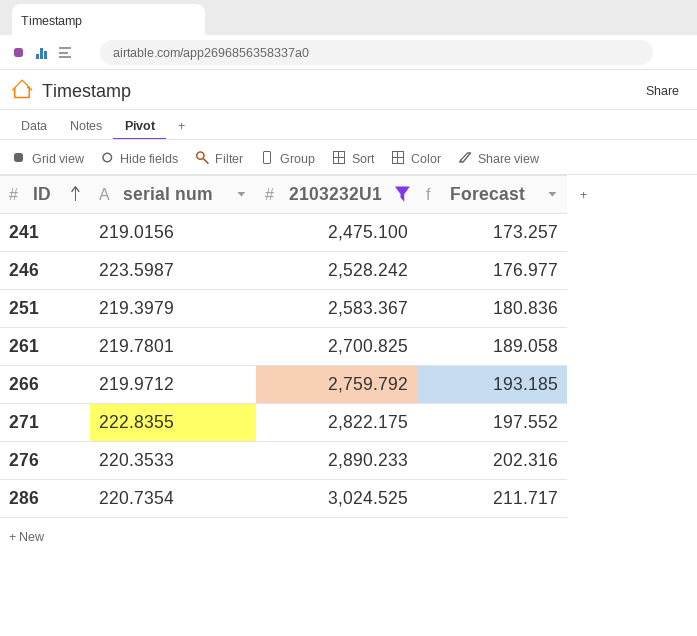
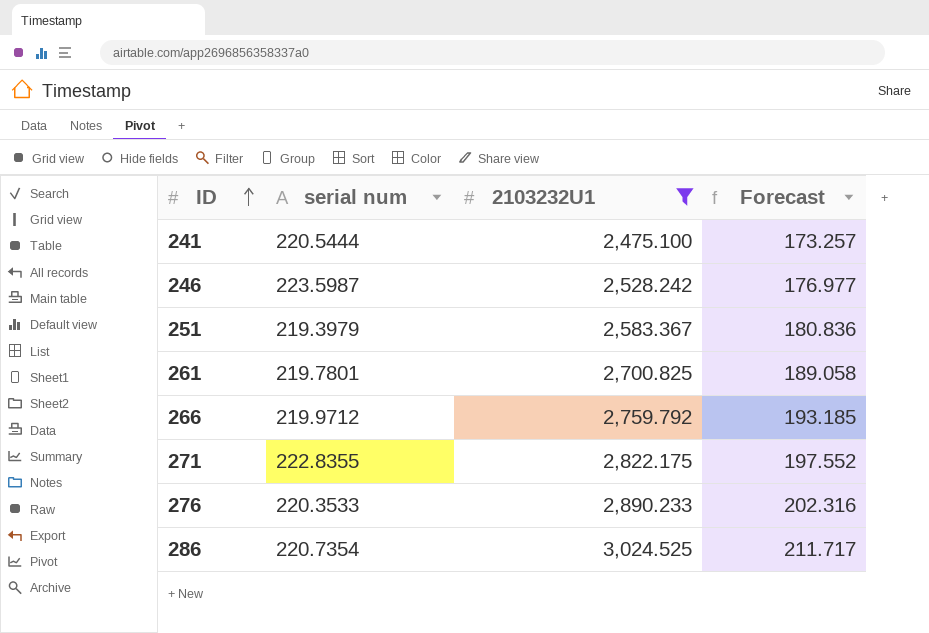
241 | serial num: 219.0156 -> 220.5444

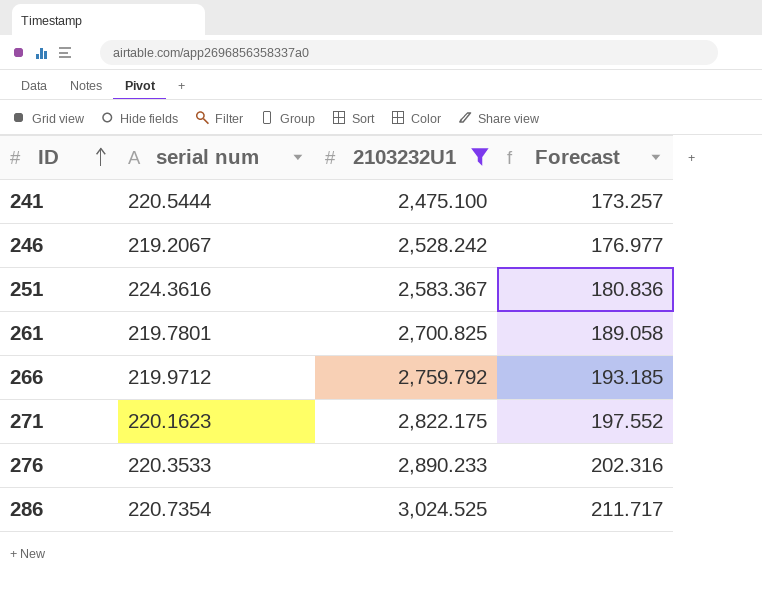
246 | serial num: 223.5987 -> 219.2067
251 | serial num: 219.3979 -> 224.3616
271 | serial num: 222.8355 -> 220.1623

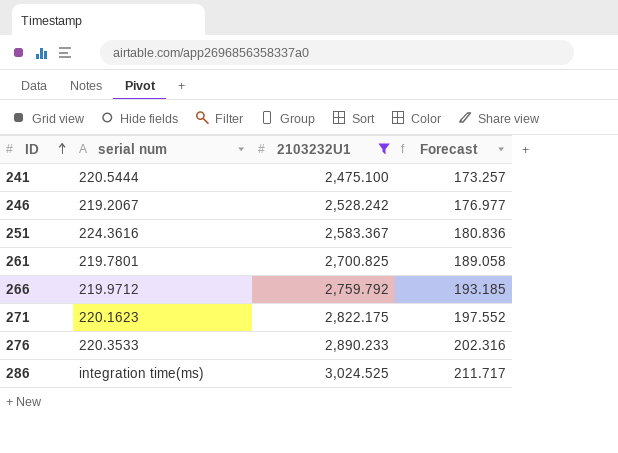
286 | serial num: 220.7354 -> integration time(ms)

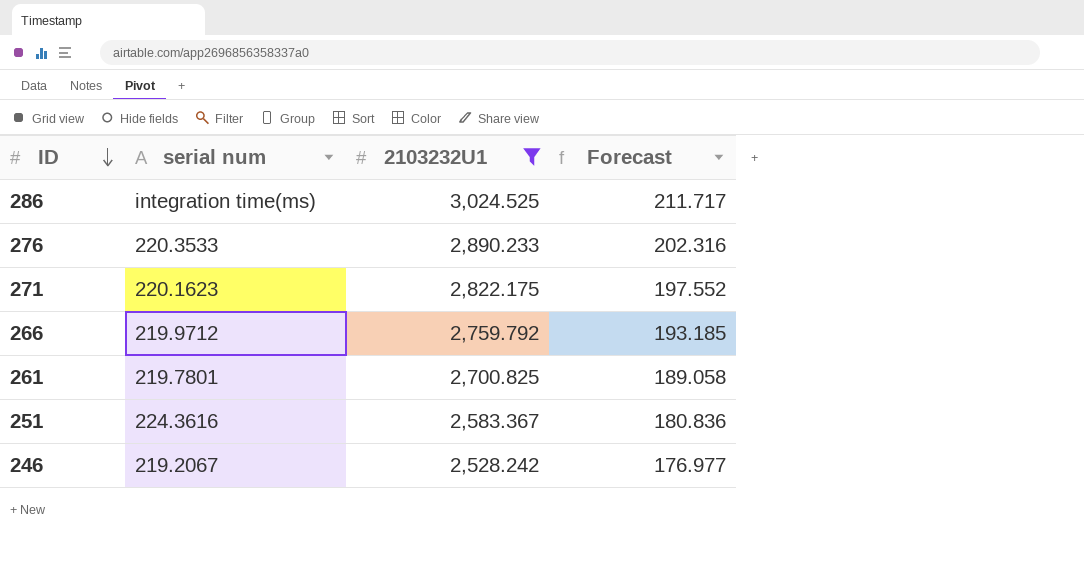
row order: ID ascending -> ID descending
row 241: 220.5444 | 2,475.100 | 173.257 -> none

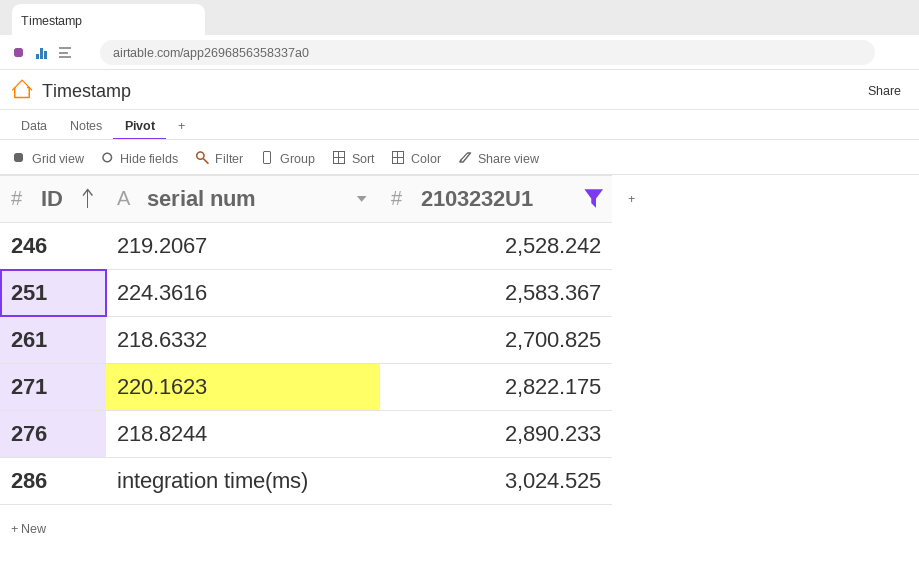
row order: ID descending -> ID ascending
column Forecast | formula: [2103232U1] * 0.07 -> none
row 266: 219.9712 | 2,759.792 | 193.185 -> none
261 | serial num: 219.7801 -> 218.6332
276 | serial num: 220.3533 -> 218.8244

